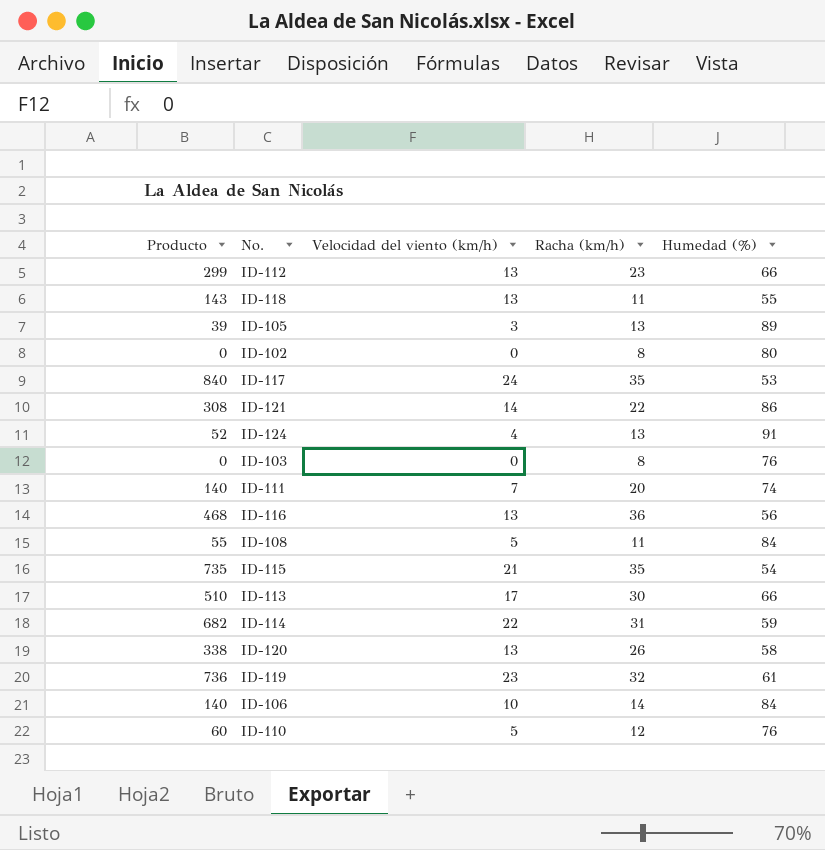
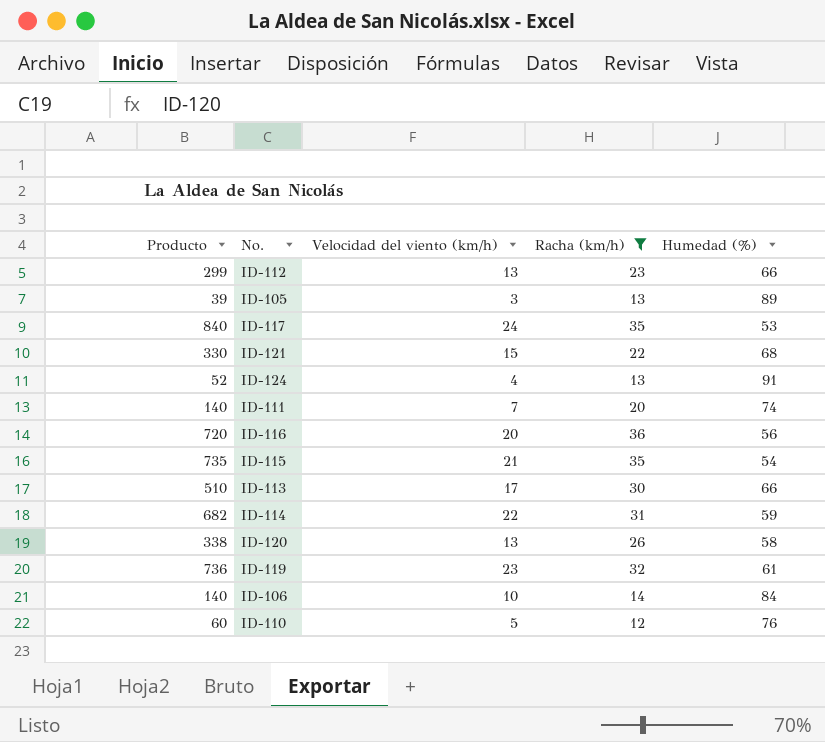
filter: none -> Racha (km/h) >= 12
ID-121 | Producto: 308 -> 330
ID-121 | Velocidad del viento (km/h): 14 -> 15
ID-121 | Humedad (%): 86 -> 68
ID-116 | Producto: 468 -> 720
ID-116 | Velocidad del viento (km/h): 13 -> 20

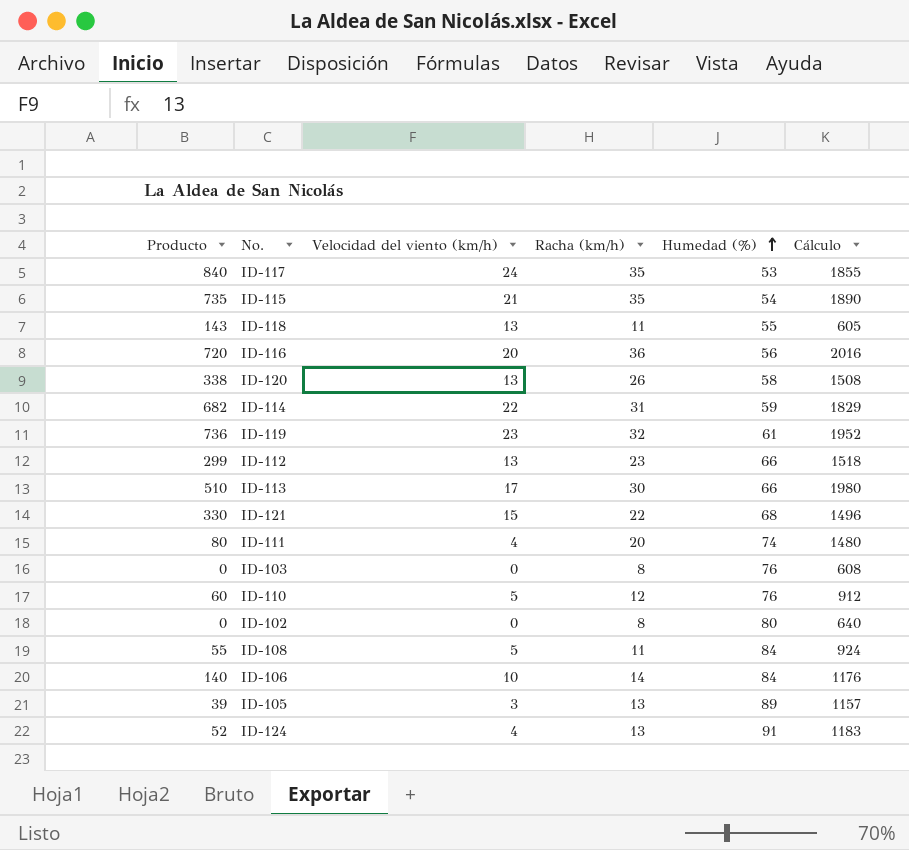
filter: Racha (km/h) >= 12 -> none
row order: none -> Humedad (%) ascending
column Cálculo | formula: none -> [Racha (km/h)] * [Humedad (%)]
ID-111 | Producto: 140 -> 80
ID-111 | Velocidad del viento (km/h): 7 -> 4

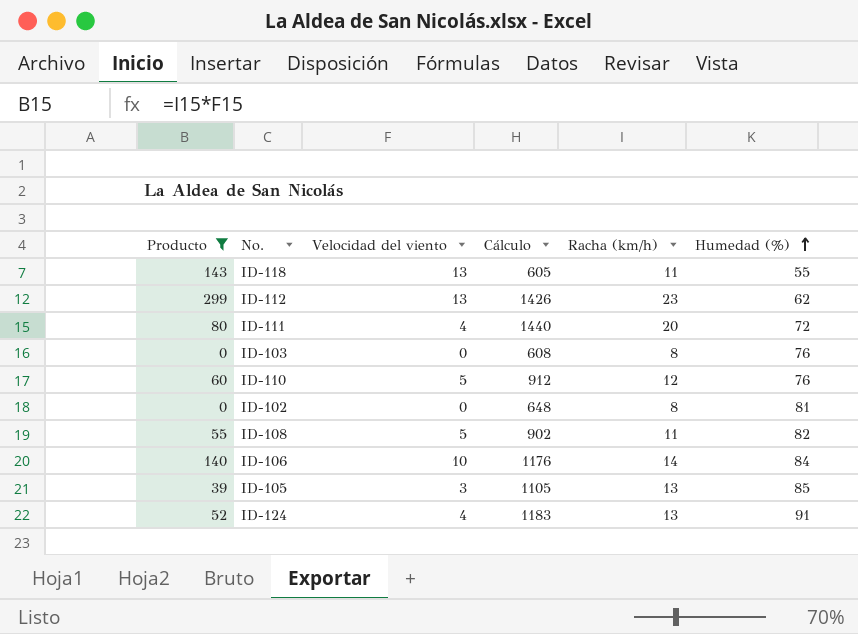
filter: none -> Producto <= 299
column name: Velocidad del viento (km/h) -> Velocidad del viento
column Cálculo | position: 6 -> 4
ID-112 | Cálculo: 1518 -> 1426
ID-112 | Humedad (%): 66 -> 62
ID-111 | Cálculo: 1480 -> 1440
ID-111 | Humedad (%): 74 -> 72
ID-102 | Cálculo: 640 -> 648
ID-102 | Humedad (%): 80 -> 81
ID-108 | Cálculo: 924 -> 902
ID-108 | Humedad (%): 84 -> 82
ID-105 | Cálculo: 1157 -> 1105
ID-105 | Humedad (%): 89 -> 85

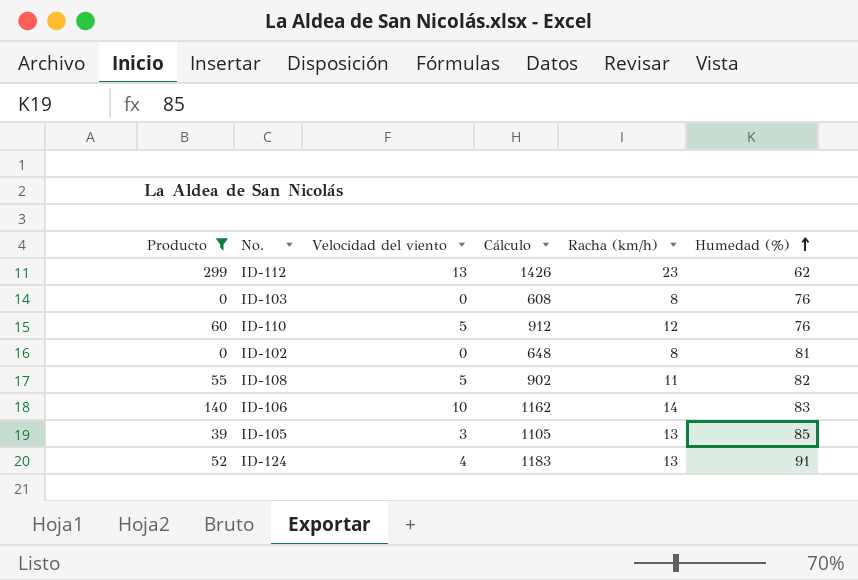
row ID-118: 143 | 13 | 605 | 11 | 55 -> none
row ID-111: 80 | 4 | 1440 | 20 | 72 -> none
ID-106 | Cálculo: 1176 -> 1162
ID-106 | Humedad (%): 84 -> 83

